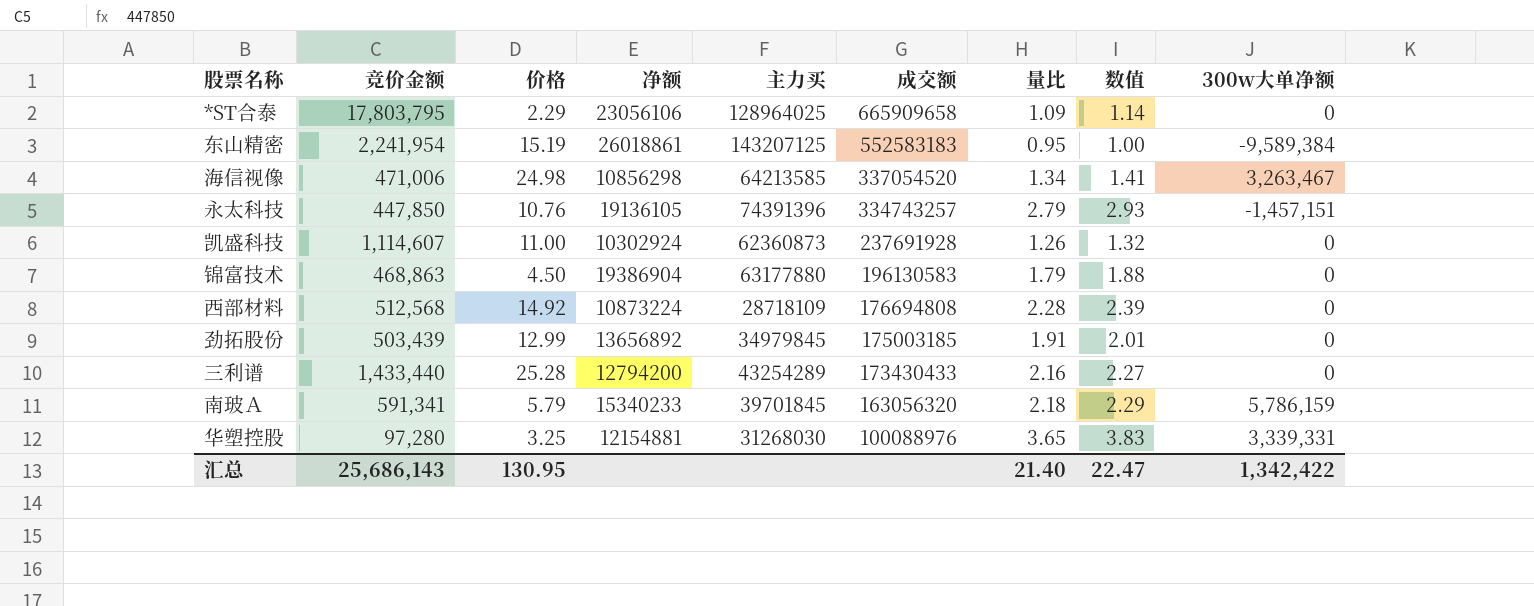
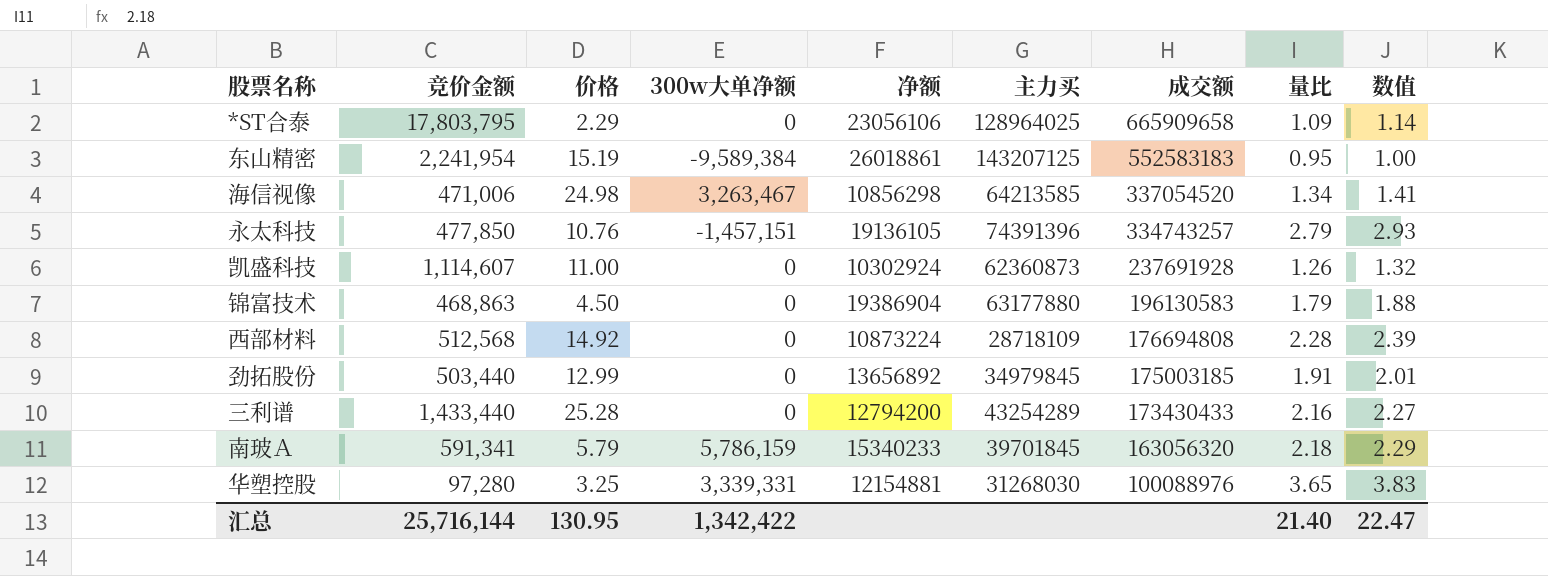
column 300w大单净额 | position: 9 -> 4
永太科技 | 竞价金额: 447,850 -> 477,850
劲拓股份 | 竞价金额: 503,439 -> 503,440
汇总 | 竞价金额: 25,686,143 -> 25,716,144

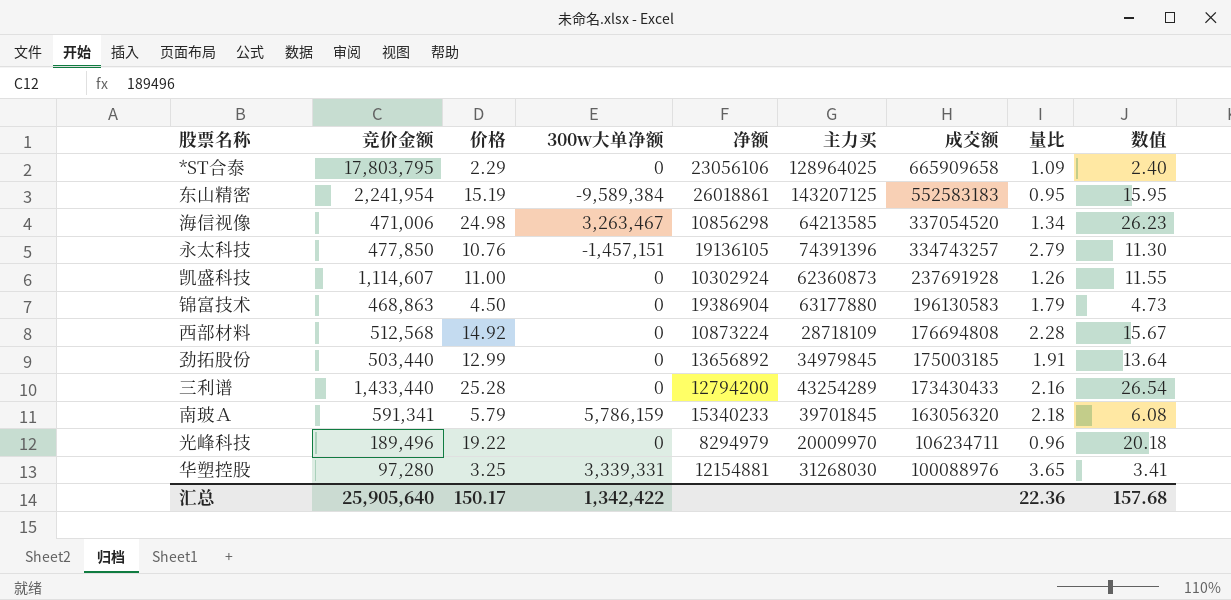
column 数值 | formula: [量比] * 1.05 -> [价格] * 1.05
row 光峰科技: none -> 189,496 | 19.22 | 0 | 8294979 | 20009970 | 106234711 | 0.96 | 20.18
汇总 | 竞价金额: 25,716,144 -> 25,905,640
汇总 | 价格: 130.95 -> 150.17
汇总 | 量比: 21.40 -> 22.36
汇总 | 数值: 22.47 -> 157.68

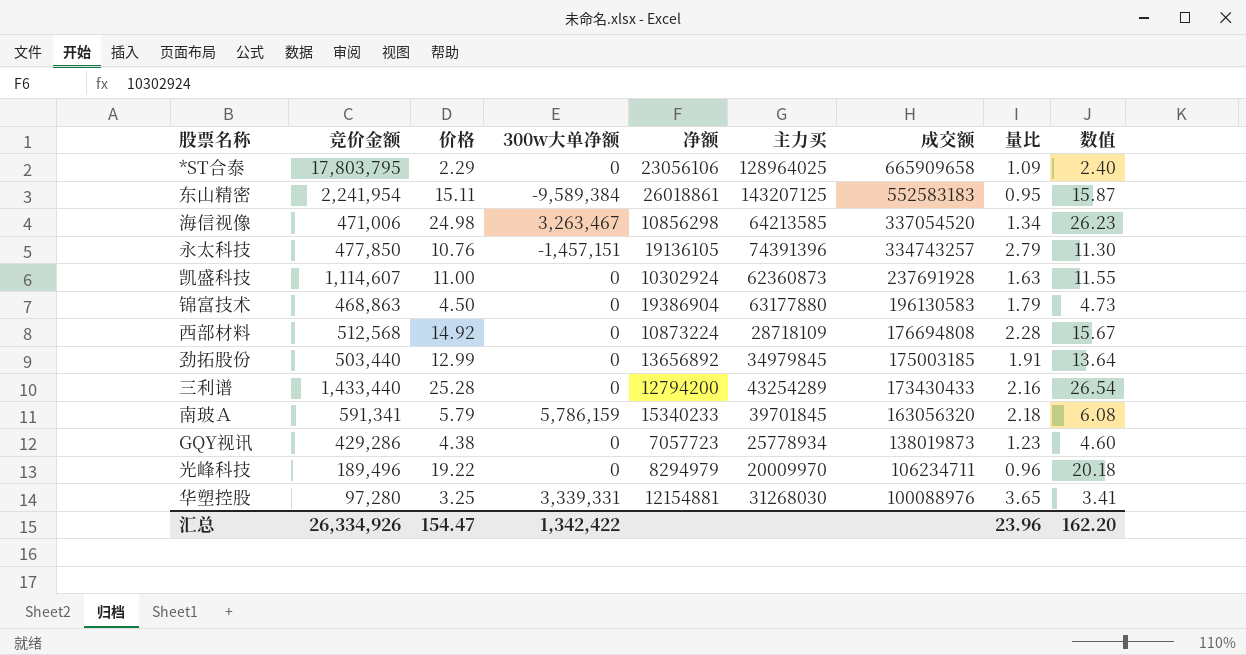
东山精密 | 价格: 15.19 -> 15.11
东山精密 | 数值: 15.95 -> 15.87
凯盛科技 | 量比: 1.26 -> 1.63
row GQY视讯: none -> 429,286 | 4.38 | 0 | 7057723 | 25778934 | 138019873 | 1.23 | 4.60
汇总 | 竞价金额: 25,905,640 -> 26,334,926
汇总 | 价格: 150.17 -> 154.47
汇总 | 量比: 22.36 -> 23.96
汇总 | 数值: 157.68 -> 162.20

